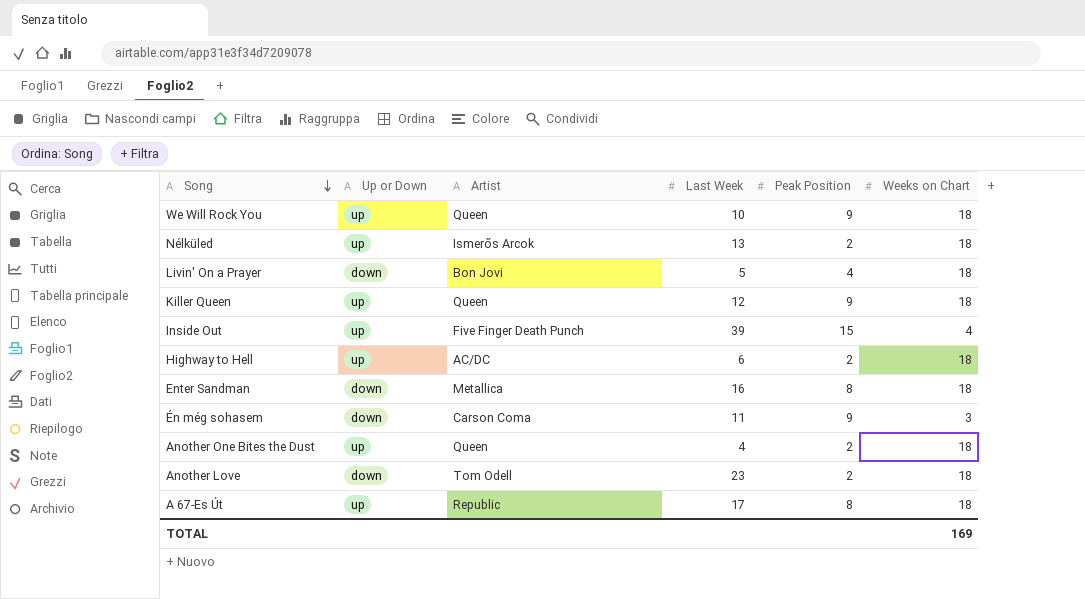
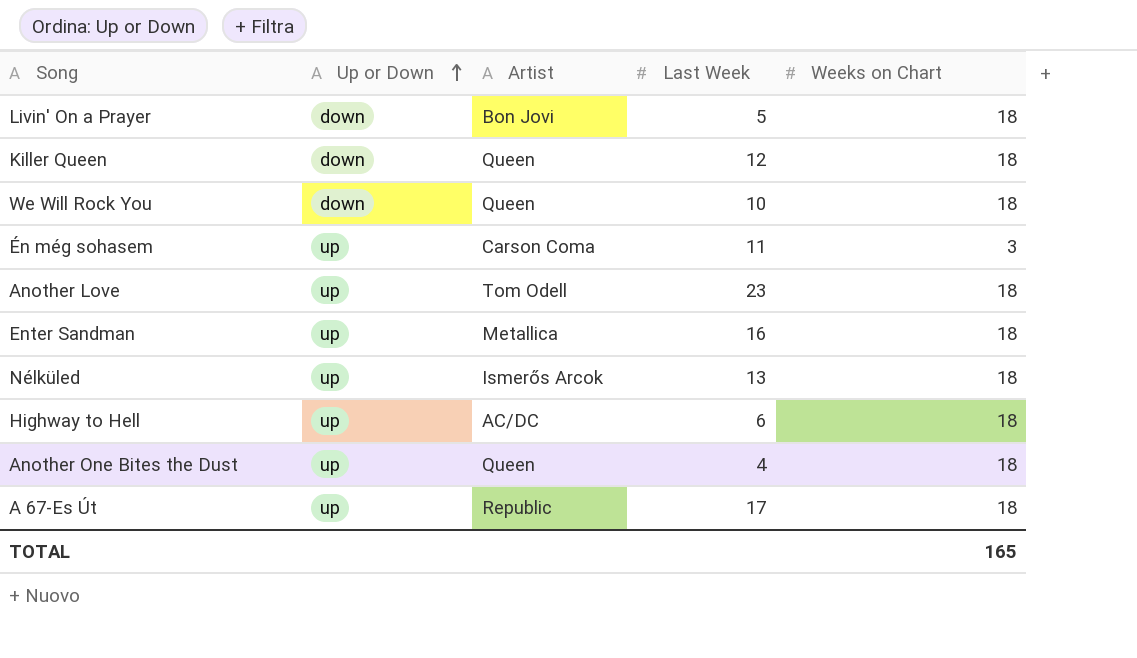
row order: Song descending -> Up or Down ascending
column Peak Position | position: 5 -> none
row Inside Out: up | Five Finger Death Punch | 39 | 15 | 4 -> none
Killer Queen | Up or Down: up -> down
We Will Rock You | Up or Down: up -> down
Én még sohasem | Up or Down: down -> up
Another Love | Up or Down: down -> up
Enter Sandman | Up or Down: down -> up
TOTAL | Weeks on Chart: 169 -> 165

